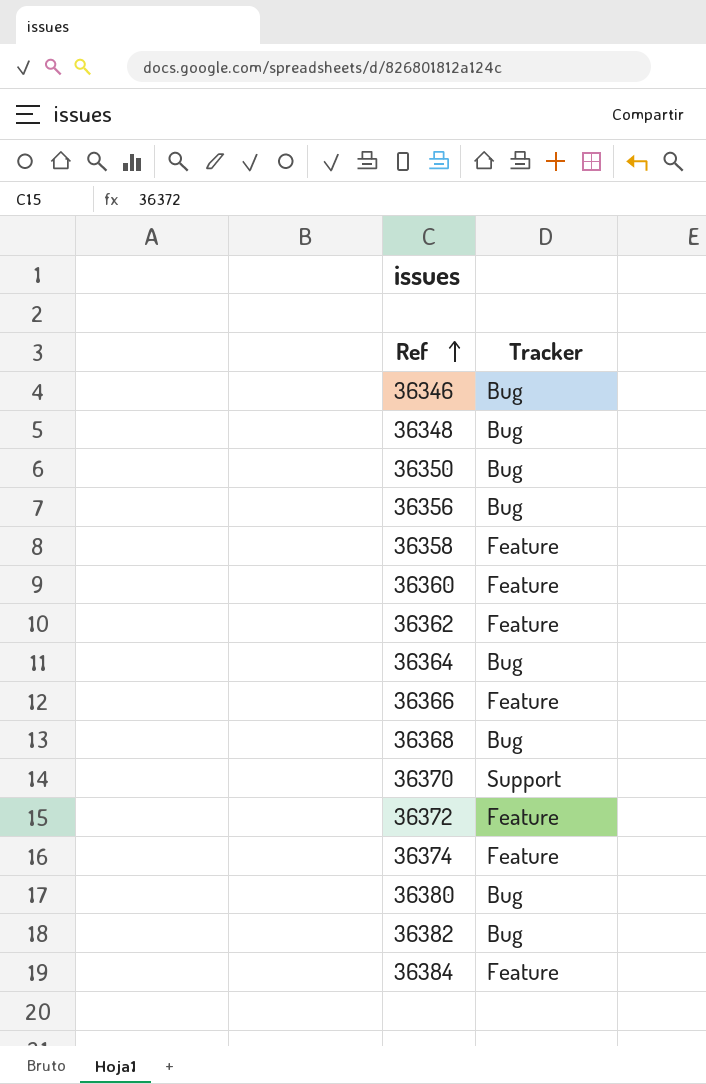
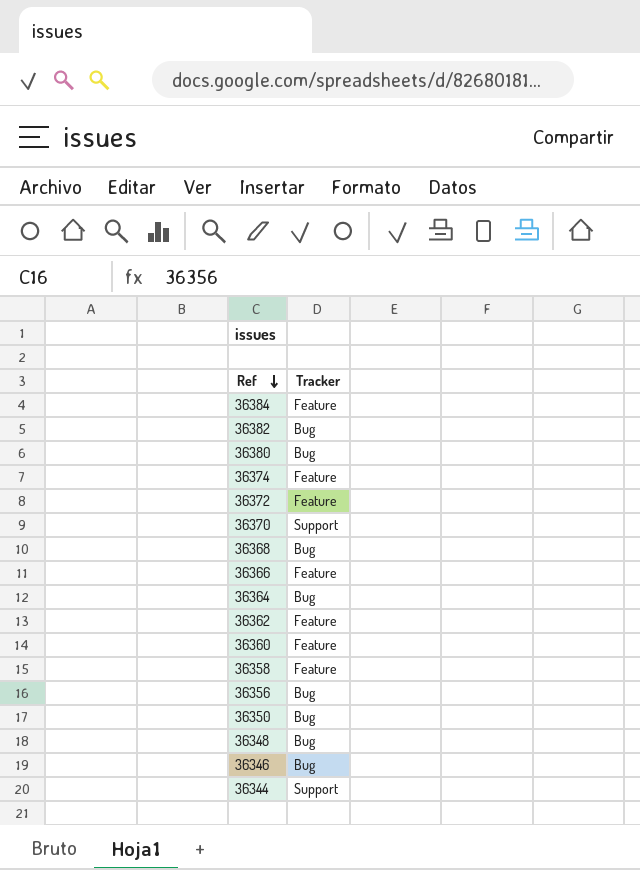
row order: Ref ascending -> Ref descending
row 36344: none -> Support

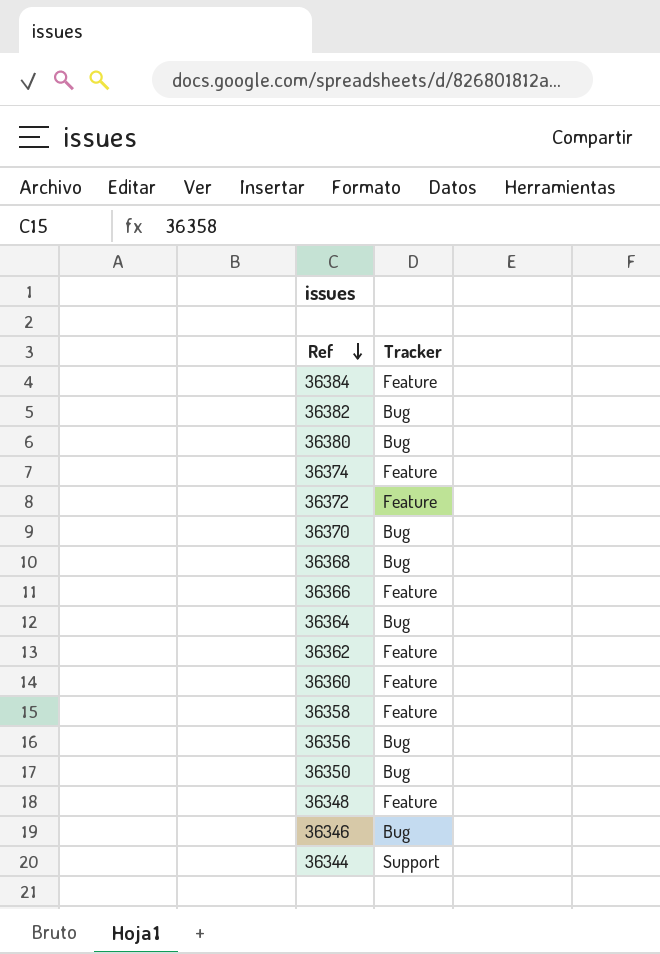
36370 | Tracker: Support -> Bug
36348 | Tracker: Bug -> Feature

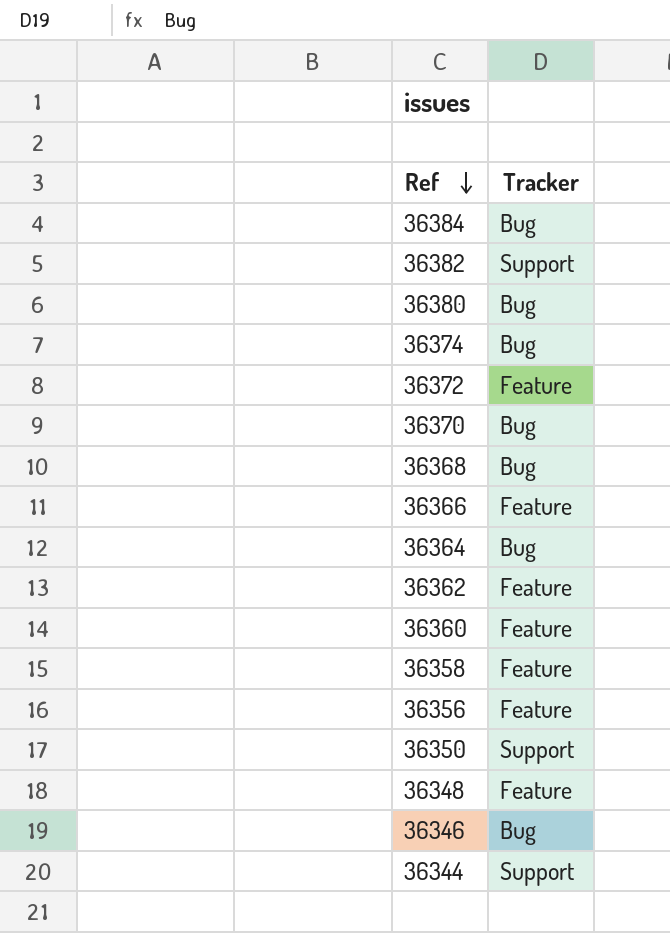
36384 | Tracker: Feature -> Bug
36382 | Tracker: Bug -> Support
36374 | Tracker: Feature -> Bug
36356 | Tracker: Bug -> Feature
36350 | Tracker: Bug -> Support

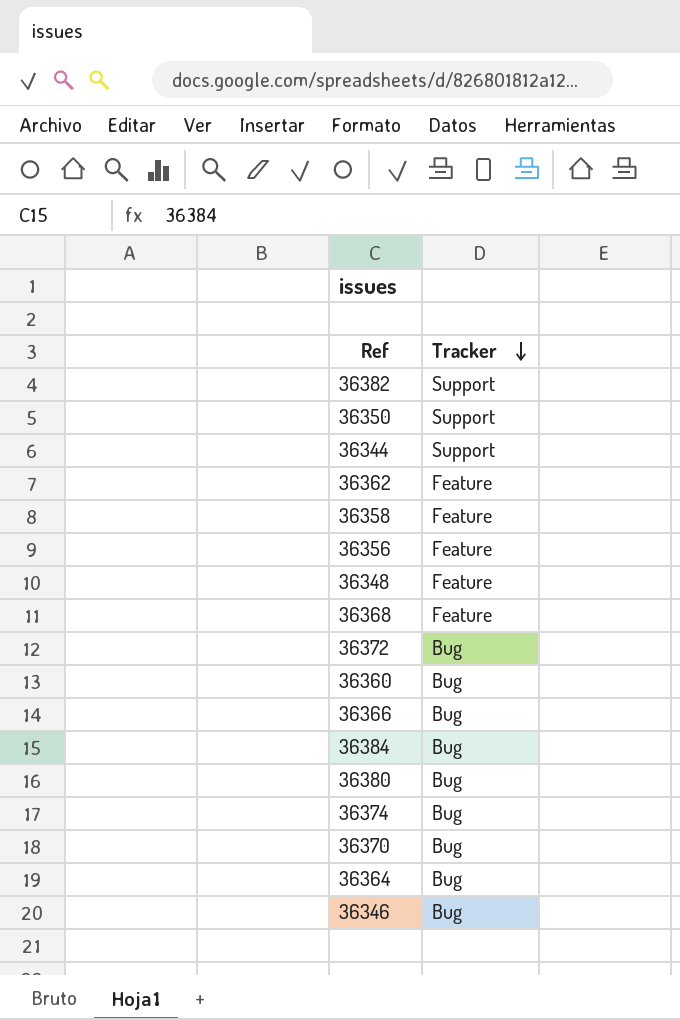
row order: Ref descending -> Tracker descending
36368 | Tracker: Bug -> Feature
36372 | Tracker: Feature -> Bug
36360 | Tracker: Feature -> Bug
36366 | Tracker: Feature -> Bug

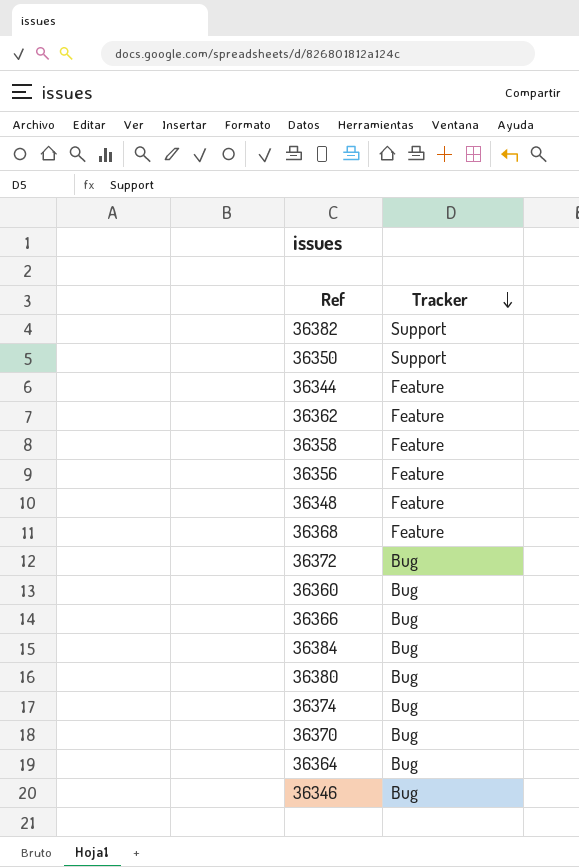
36344 | Tracker: Support -> Feature

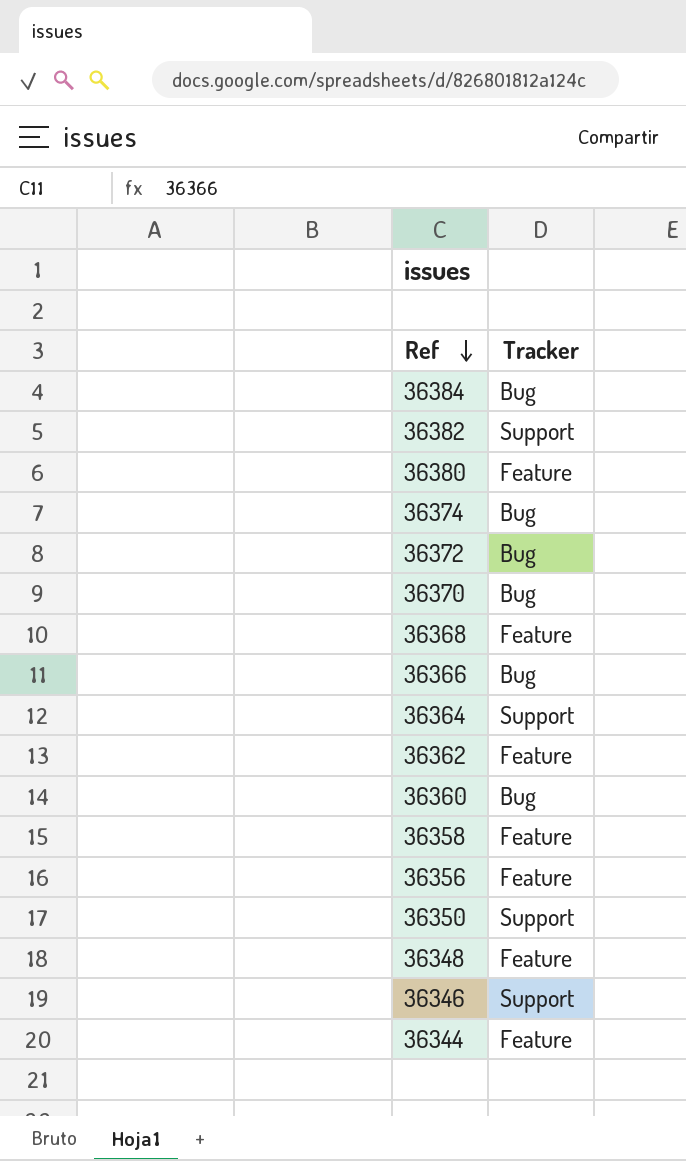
row order: Tracker descending -> Ref descending
36380 | Tracker: Bug -> Feature
36364 | Tracker: Bug -> Support
36346 | Tracker: Bug -> Support

